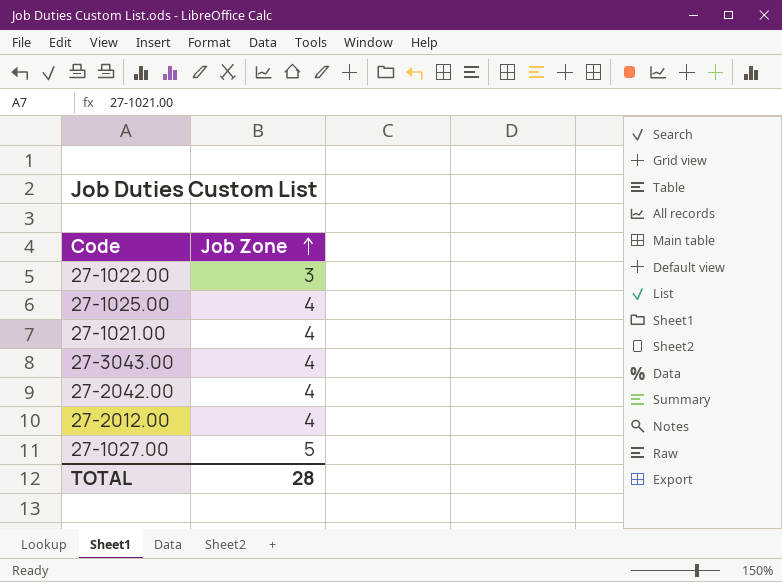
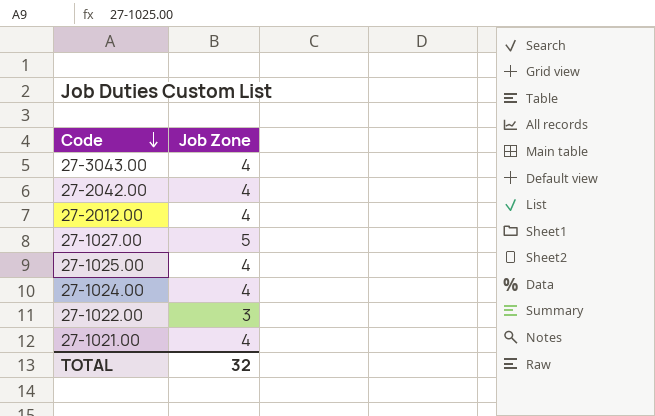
row order: Job Zone ascending -> Code descending
row 27-1024.00: none -> 4
TOTAL | Job Zone: 28 -> 32

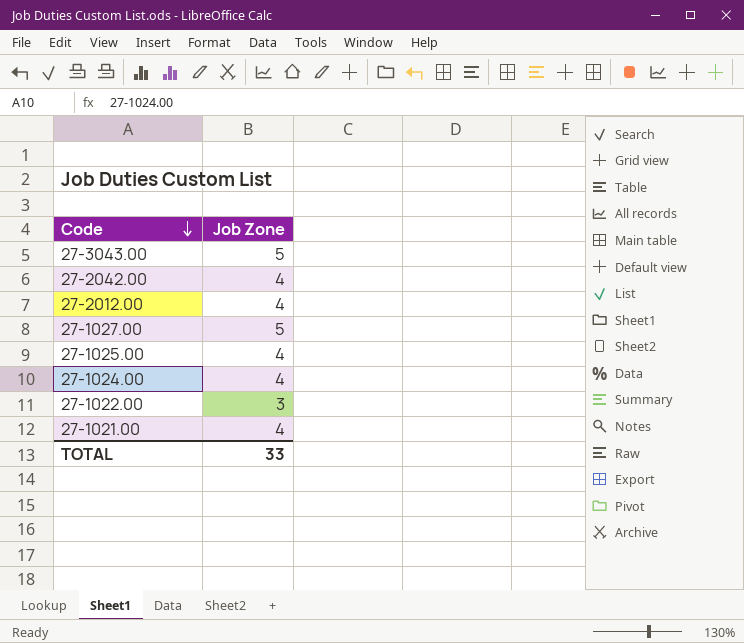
27-3043.00 | Job Zone: 4 -> 5
TOTAL | Job Zone: 32 -> 33

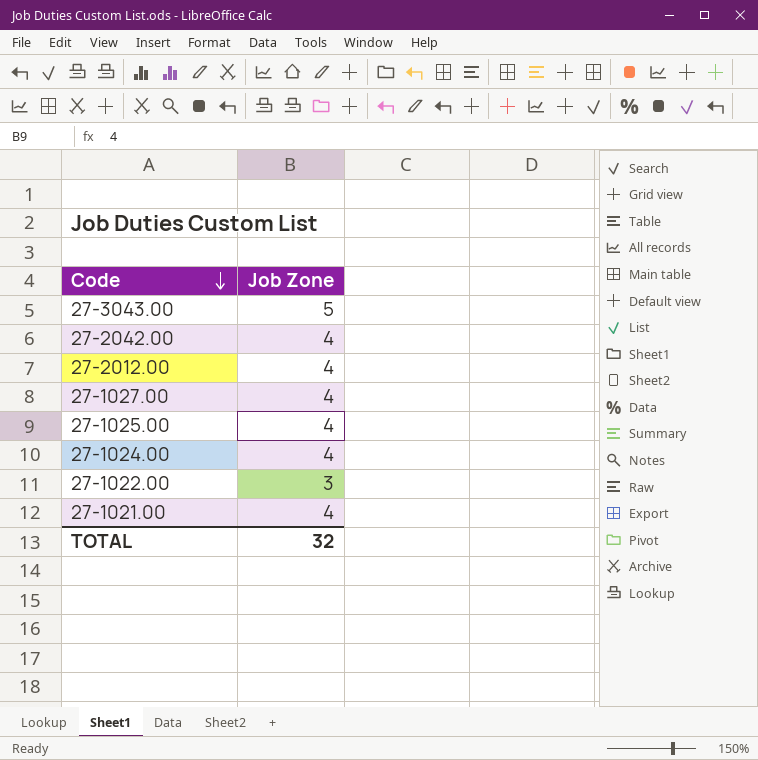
27-1027.00 | Job Zone: 5 -> 4
TOTAL | Job Zone: 33 -> 32

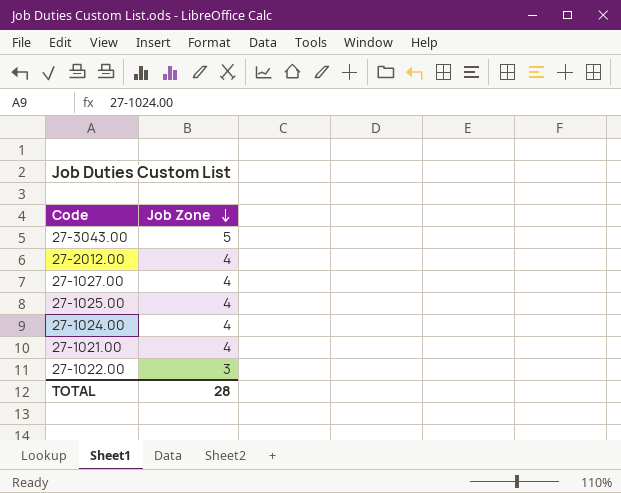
row order: Code descending -> Job Zone descending
row 27-2042.00: 4 -> none
TOTAL | Job Zone: 32 -> 28

